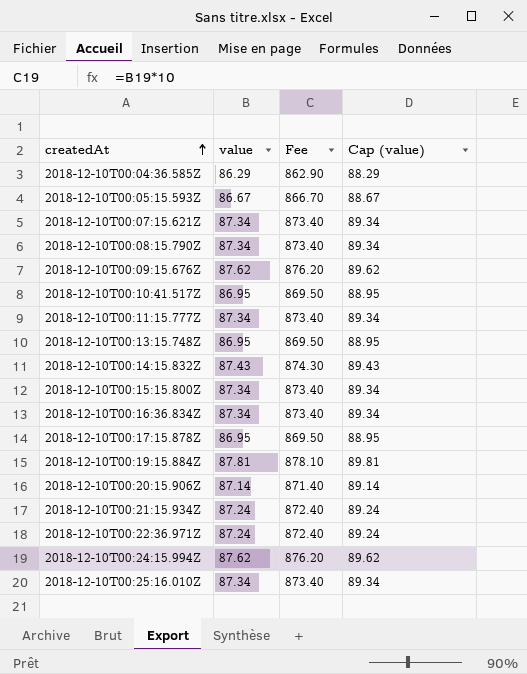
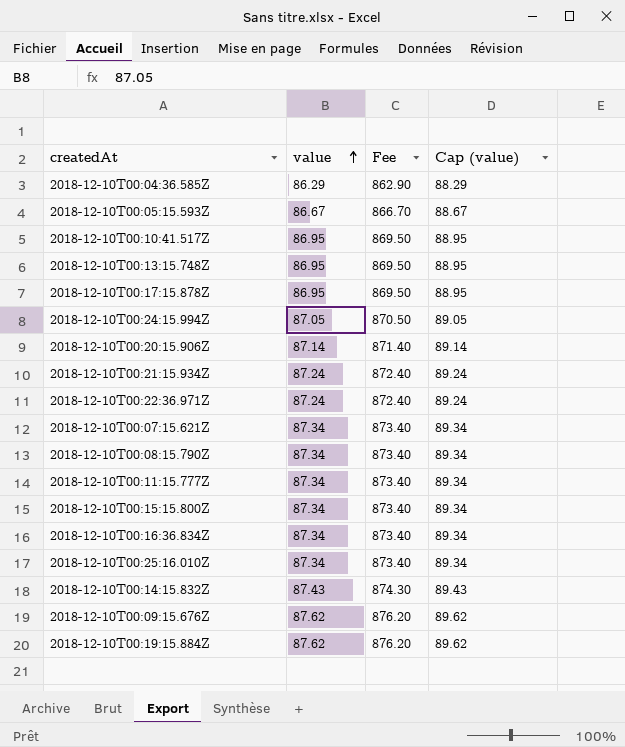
row order: createdAt ascending -> value ascending
2018-12-10T00:24:15.994Z | value: 87.62 -> 87.05
2018-12-10T00:24:15.994Z | Fee: 876.20 -> 870.50
2018-12-10T00:24:15.994Z | Cap (value): 89.62 -> 89.05
2018-12-10T00:19:15.884Z | value: 87.81 -> 87.62
2018-12-10T00:19:15.884Z | Fee: 878.10 -> 876.20
2018-12-10T00:19:15.884Z | Cap (value): 89.81 -> 89.62

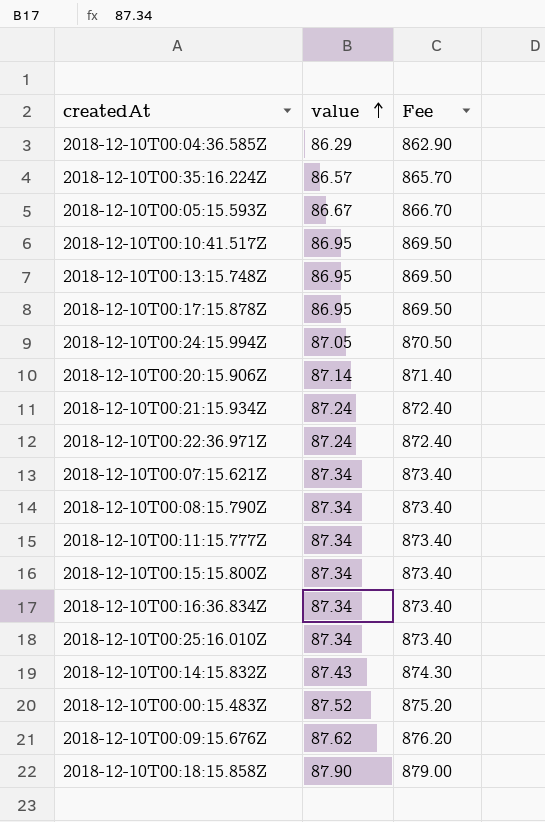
column Cap (value) | formula: [value] + 2 -> none
row 2018-12-10T00:19:15.884Z: 87.62 | 876.20 | 89.62 -> none
row 2018-12-10T00:35:16.224Z: none -> 86.57 | 865.70
row 2018-12-10T00:00:15.483Z: none -> 87.52 | 875.20
row 2018-12-10T00:18:15.858Z: none -> 87.90 | 879.00

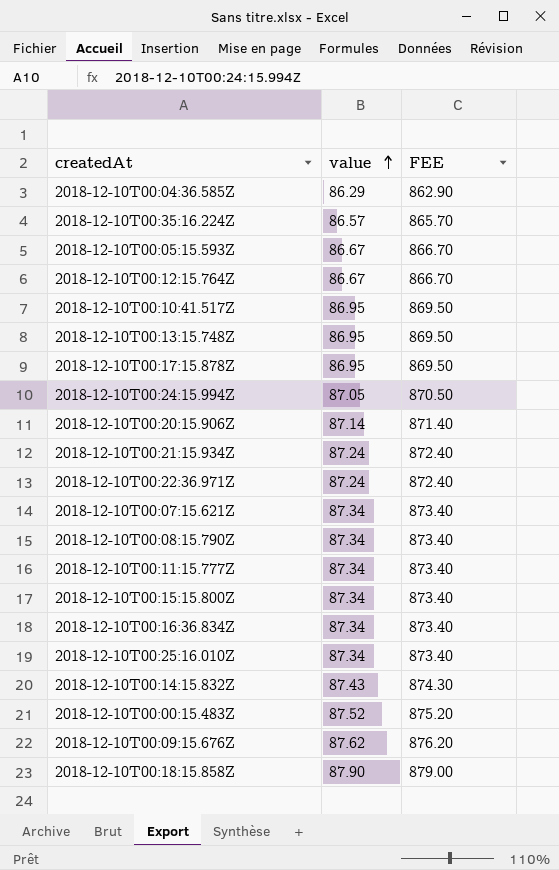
column name: Fee -> FEE
row 2018-12-10T00:12:15.764Z: none -> 86.67 | 866.70

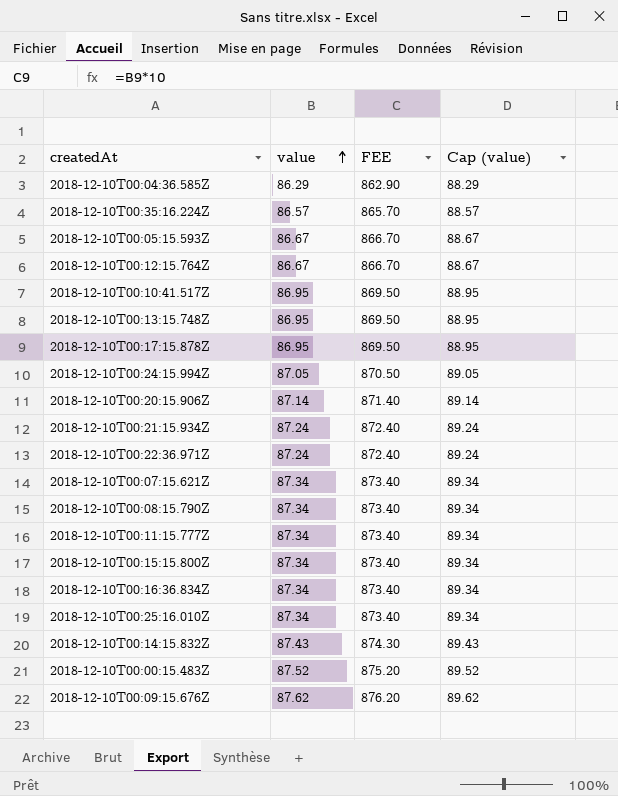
column Cap (value) | formula: none -> [value] + 2
row 2018-12-10T00:18:15.858Z: 87.90 | 879.00 -> none

